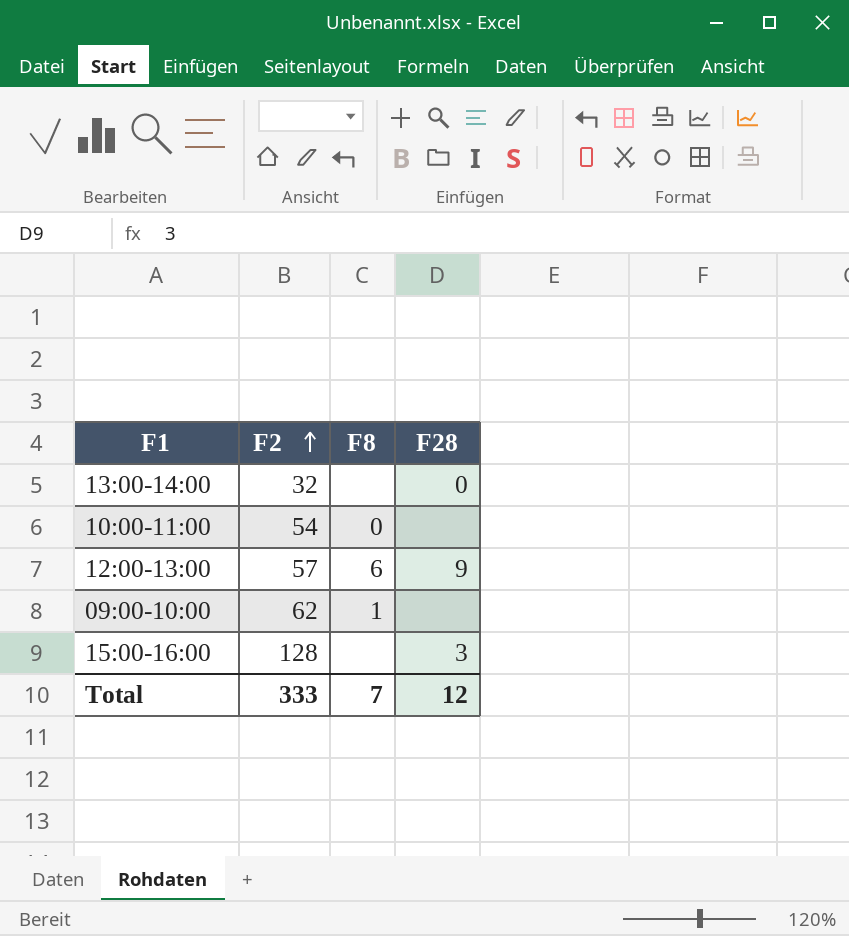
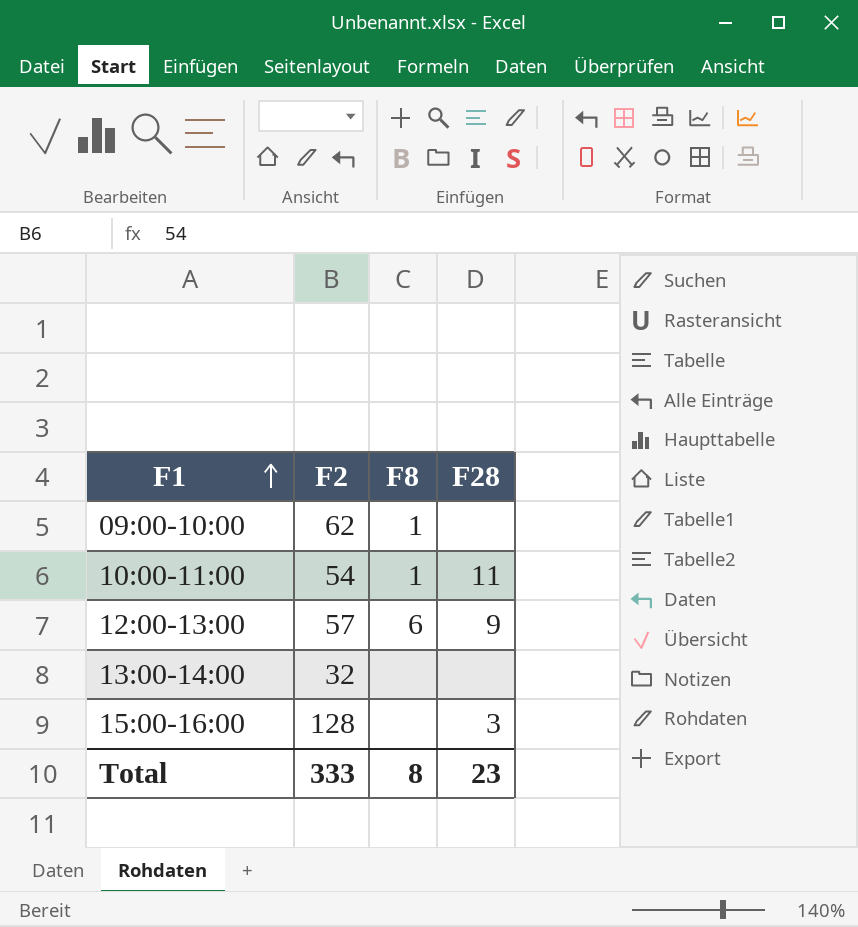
row order: F2 ascending -> F1 ascending
10:00-11:00 | F8: 0 -> 1
10:00-11:00 | F28: none -> 11
13:00-14:00 | F28: 0 -> none
Total | F8: 7 -> 8
Total | F28: 12 -> 23

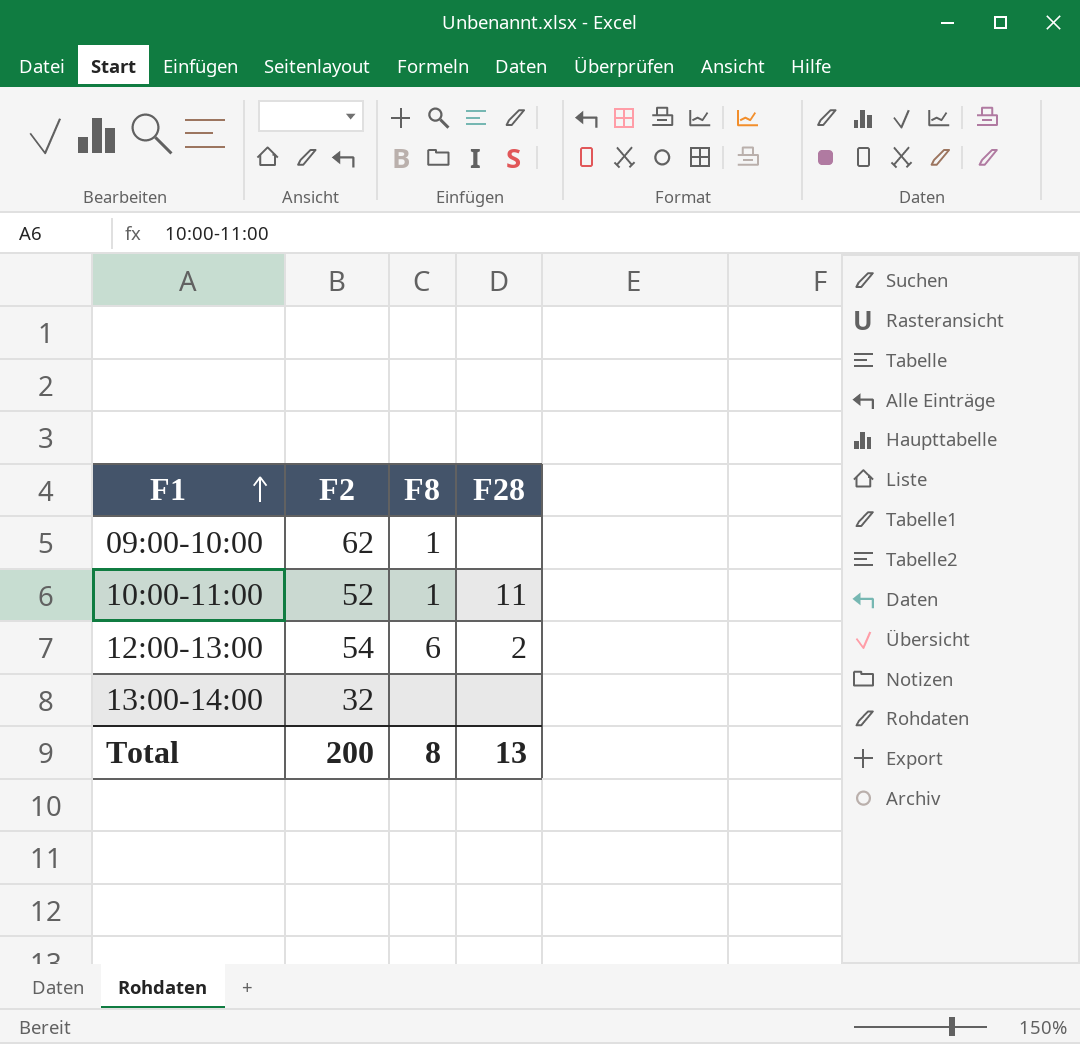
row 15:00-16:00: 128 | none | 3 -> none
10:00-11:00 | F2: 54 -> 52
12:00-13:00 | F2: 57 -> 54
12:00-13:00 | F28: 9 -> 2
Total | F2: 333 -> 200
Total | F28: 23 -> 13

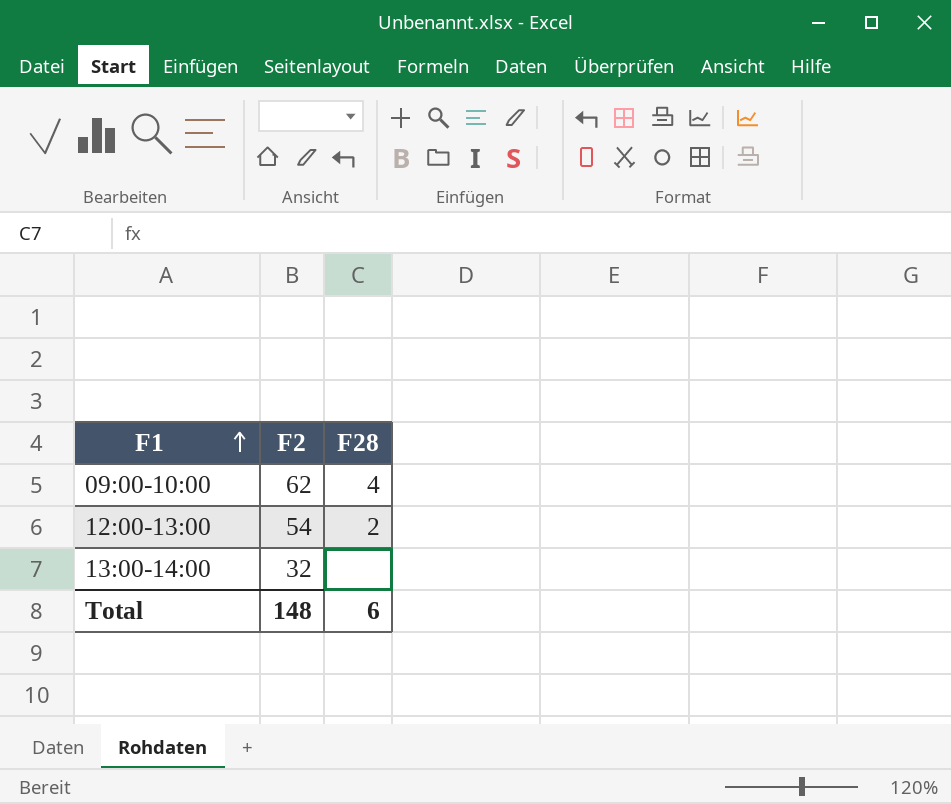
column F8 | position: 3 -> none
row 10:00-11:00: 52 | 1 | 11 -> none
09:00-10:00 | F28: none -> 4
Total | F2: 200 -> 148
Total | F28: 13 -> 6

